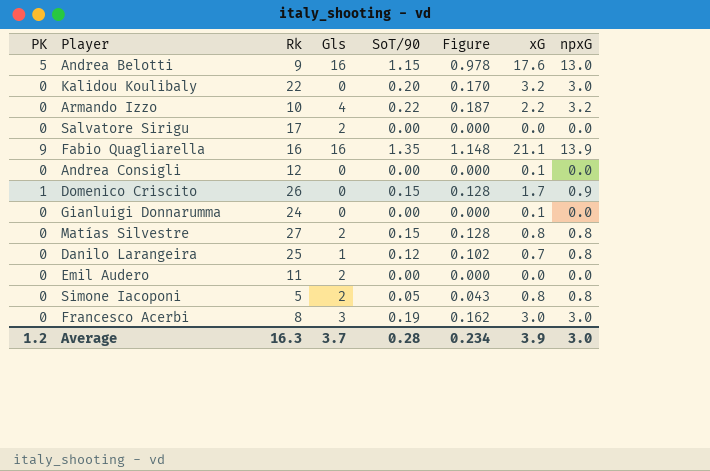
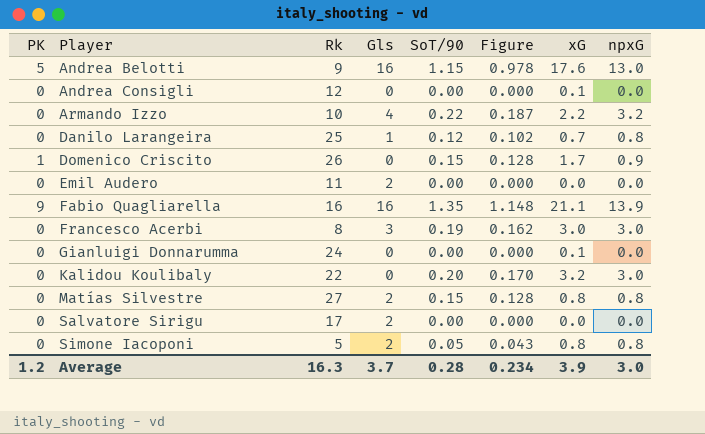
row order: none -> Player ascending

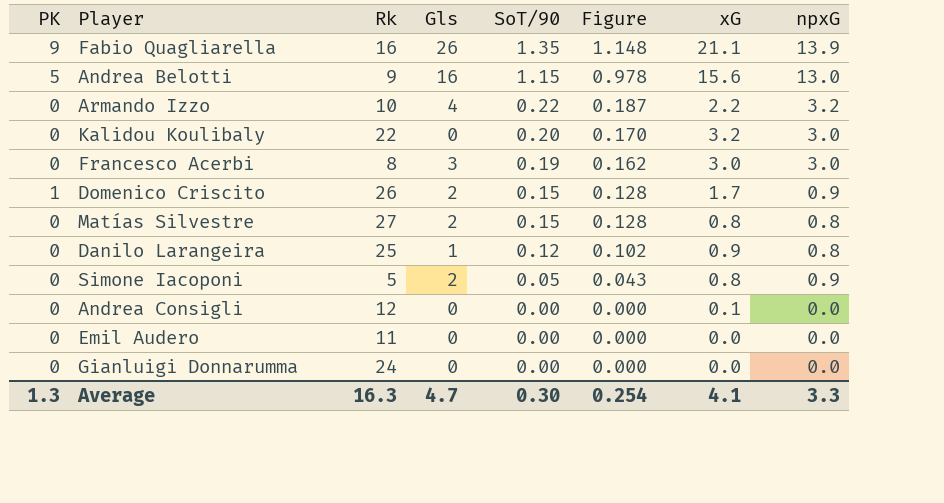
row order: Player ascending -> SoT/90 descending
row Salvatore Sirigu: 0 | 17 | 2 | 0.00 | 0.000 | 0.0 | 0.0 -> none
Fabio Quagliarella | Gls: 16 -> 26
Andrea Belotti | xG: 17.6 -> 15.6
Domenico Criscito | Gls: 0 -> 2
Danilo Larangeira | xG: 0.7 -> 0.9
Simone Iacoponi | npxG: 0.8 -> 0.9
Emil Audero | Gls: 2 -> 0
Gianluigi Donnarumma | xG: 0.1 -> 0.0
Average | PK: 1.2 -> 1.3
Average | Gls: 3.7 -> 4.7
Average | SoT/90: 0.28 -> 0.30
Average | Figure: 0.234 -> 0.254
Average | xG: 3.9 -> 4.1
Average | npxG: 3.0 -> 3.3

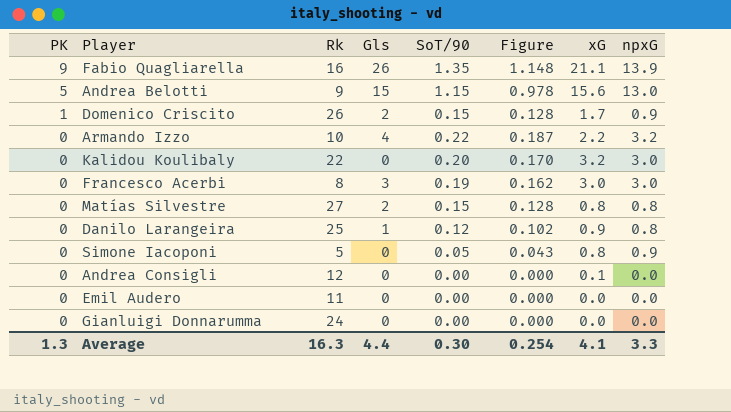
row order: SoT/90 descending -> PK descending
Andrea Belotti | Gls: 16 -> 15
Simone Iacoponi | Gls: 2 -> 0
Average | Gls: 4.7 -> 4.4

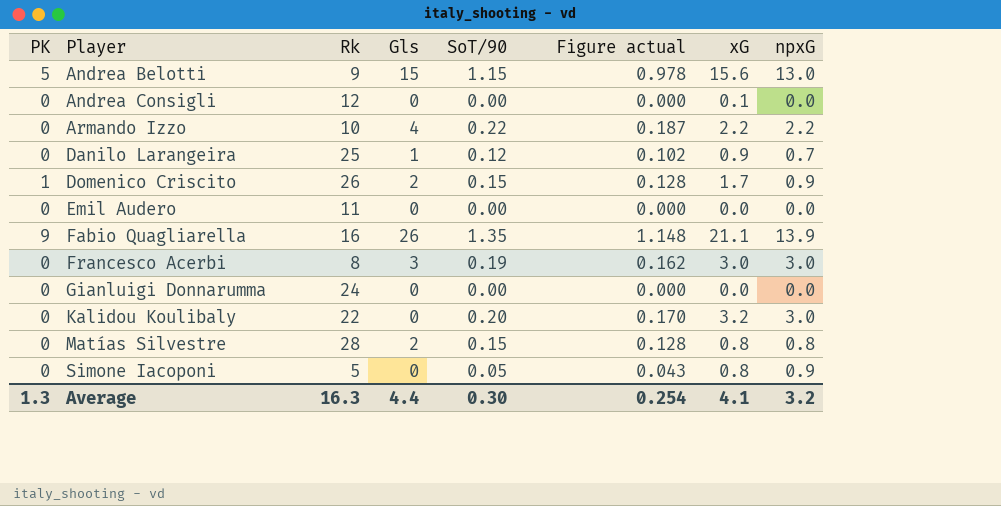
row order: PK descending -> Player ascending
column name: Figure -> Figure actual
Armando Izzo | npxG: 3.2 -> 2.2
Danilo Larangeira | npxG: 0.8 -> 0.7
Matías Silvestre | Rk: 27 -> 28
Average | npxG: 3.3 -> 3.2

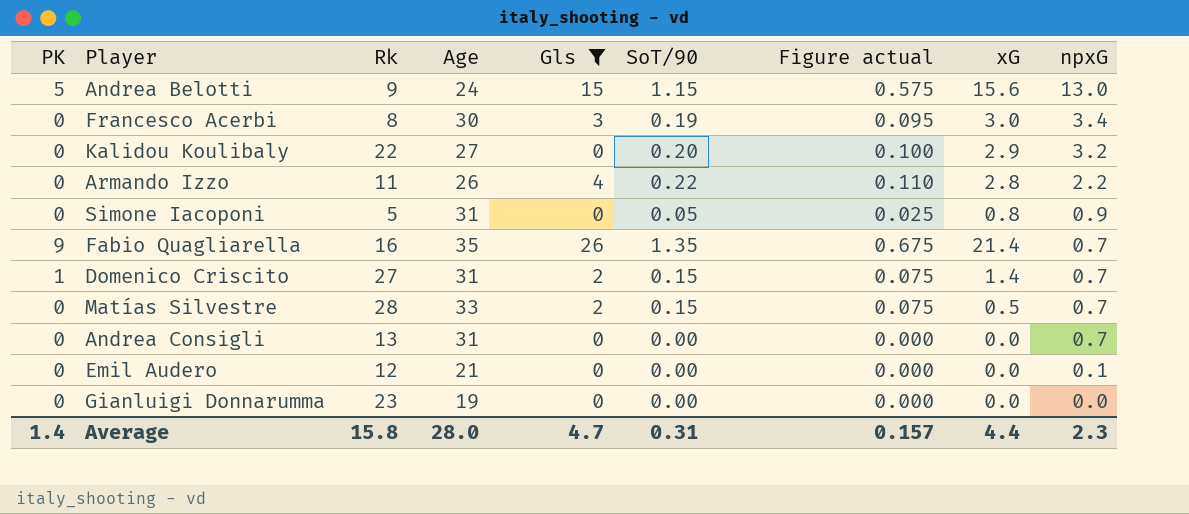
filter: none -> Gls != 1
row order: Player ascending -> npxG descending
column Age | position: none -> 4
column Figure actual | formula: [SoT/90] * 0.85 -> [SoT/90] * 0.5
Francesco Acerbi | npxG: 3.0 -> 3.4
Kalidou Koulibaly | xG: 3.2 -> 2.9
Kalidou Koulibaly | npxG: 3.0 -> 3.2
Armando Izzo | Rk: 10 -> 11
Armando Izzo | xG: 2.2 -> 2.8
Fabio Quagliarella | xG: 21.1 -> 21.4
Fabio Quagliarella | npxG: 13.9 -> 0.7
Domenico Criscito | Rk: 26 -> 27
Domenico Criscito | xG: 1.7 -> 1.4
Domenico Criscito | npxG: 0.9 -> 0.7
Matías Silvestre | xG: 0.8 -> 0.5
Matías Silvestre | npxG: 0.8 -> 0.7
Andrea Consigli | Rk: 12 -> 13
Andrea Consigli | xG: 0.1 -> 0.0
Andrea Consigli | npxG: 0.0 -> 0.7
Emil Audero | Rk: 11 -> 12
Emil Audero | npxG: 0.0 -> 0.1
Gianluigi Donnarumma | Rk: 24 -> 23
Average | PK: 1.3 -> 1.4
Average | Rk: 16.3 -> 15.8
Average | Gls: 4.4 -> 4.7
Average | SoT/90: 0.30 -> 0.31
Average | Figure actual: 0.254 -> 0.157
Average | xG: 4.1 -> 4.4
Average | npxG: 3.2 -> 2.3

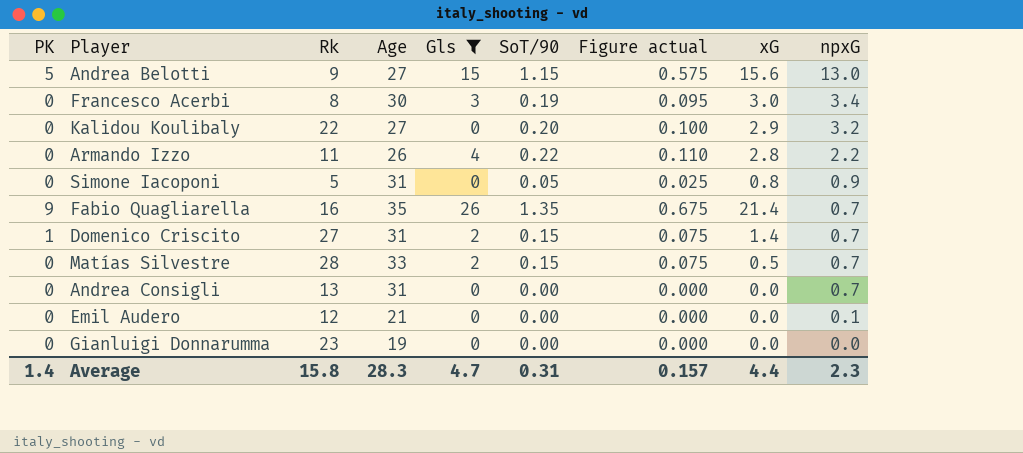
Andrea Belotti | Age: 24 -> 27
Average | Age: 28.0 -> 28.3

